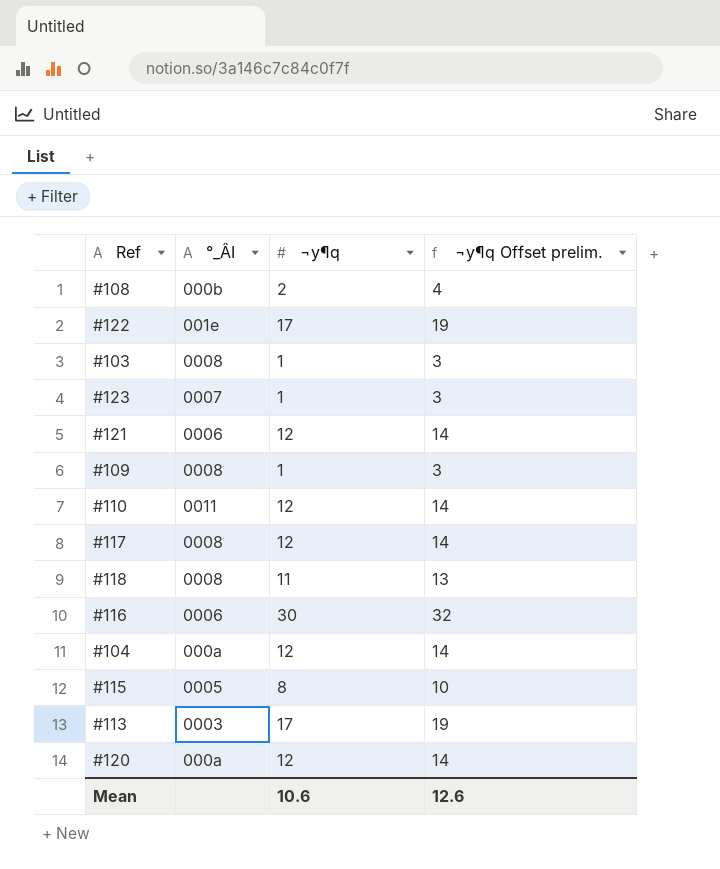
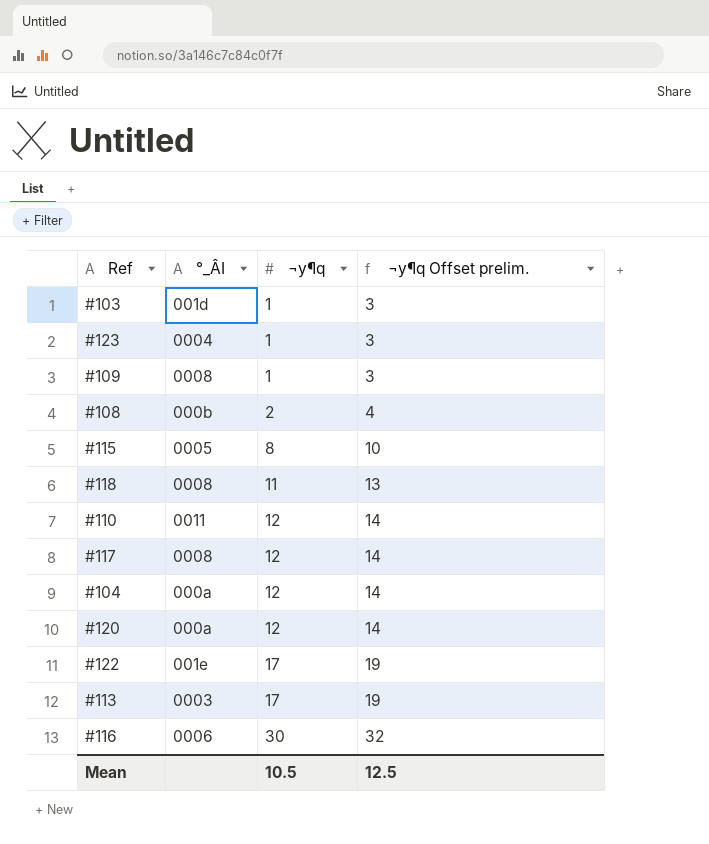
row order: none -> ¬y¶q ascending
row #121: 0006 | 12 | 14 -> none
#103 | °_ÂI: 0008 -> 001d
#123 | °_ÂI: 0007 -> 0004
Mean | ¬y¶q: 10.6 -> 10.5
Mean | ¬y¶q Offset prelim.: 12.6 -> 12.5

